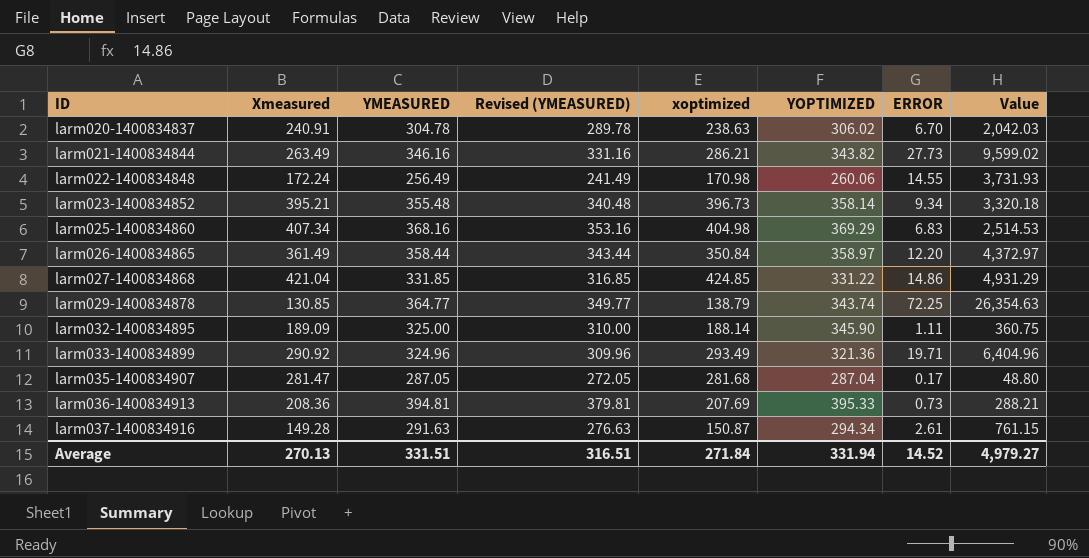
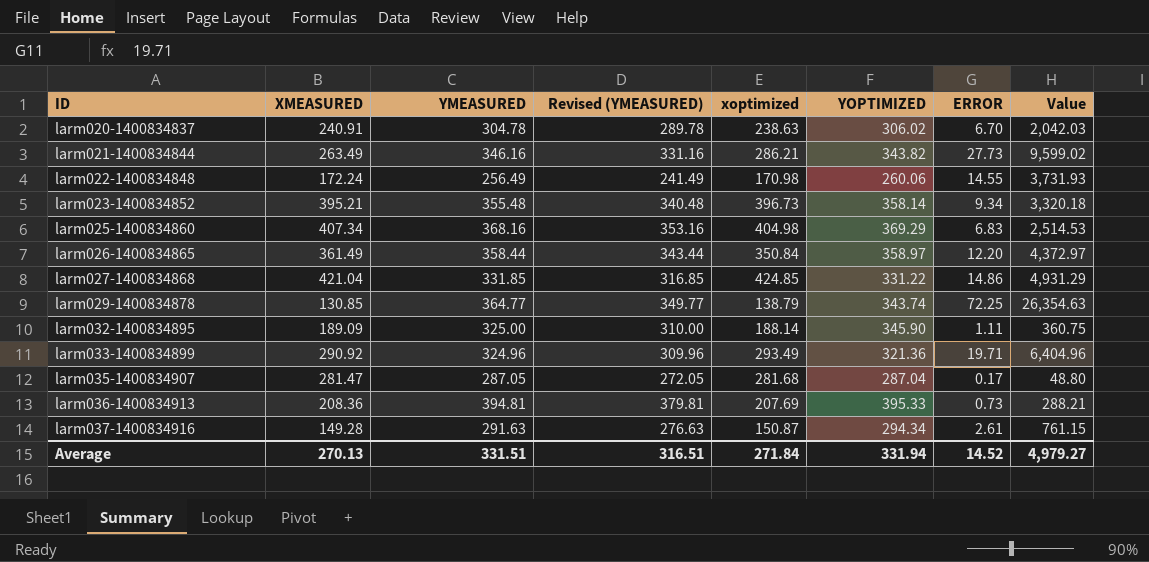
column name: Xmeasured -> XMEASURED

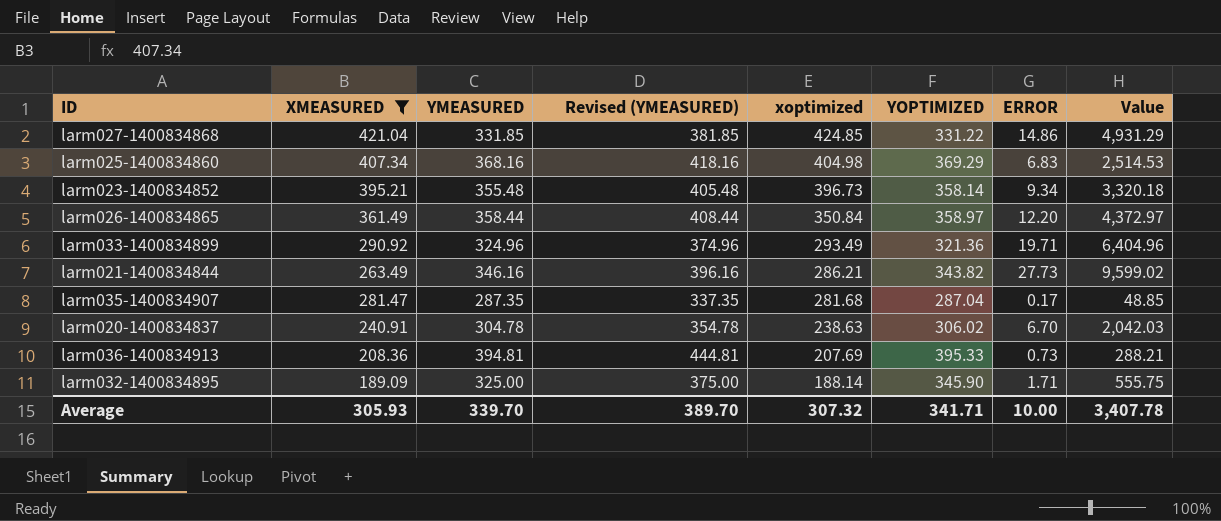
filter: none -> XMEASURED >= 189.09
row order: ID ascending -> xoptimized descending
column Revised (YMEASURED) | formula: [YMEASURED] - 15 -> [YMEASURED] + 50
larm035-1400834907 | YMEASURED: 287.05 -> 287.35
larm035-1400834907 | Value: 48.80 -> 48.85
larm032-1400834895 | ERROR: 1.11 -> 1.71
larm032-1400834895 | Value: 360.75 -> 555.75
Average | XMEASURED: 270.13 -> 305.93
Average | YMEASURED: 331.51 -> 339.70
Average | Revised (YMEASURED): 316.51 -> 389.70
Average | xoptimized: 271.84 -> 307.32
Average | YOPTIMIZED: 331.94 -> 341.71
Average | ERROR: 14.52 -> 10.00
Average | Value: 4,979.27 -> 3,407.78

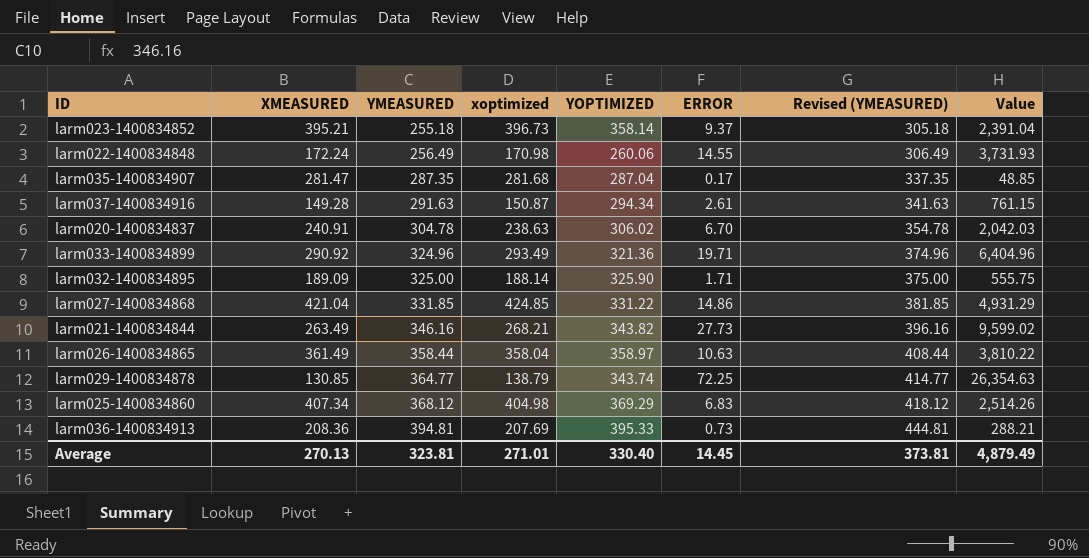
filter: XMEASURED >= 189.09 -> none
row order: xoptimized descending -> YMEASURED ascending
column Revised (YMEASURED) | position: 4 -> 7
larm023-1400834852 | YMEASURED: 355.48 -> 255.18
larm023-1400834852 | ERROR: 9.34 -> 9.37
larm023-1400834852 | Revised (YMEASURED): 405.48 -> 305.18
larm023-1400834852 | Value: 3,320.18 -> 2,391.04
larm032-1400834895 | YOPTIMIZED: 345.90 -> 325.90
larm021-1400834844 | xoptimized: 286.21 -> 268.21
larm026-1400834865 | xoptimized: 350.84 -> 358.04
larm026-1400834865 | ERROR: 12.20 -> 10.63
larm026-1400834865 | Value: 4,372.97 -> 3,810.22
larm025-1400834860 | YMEASURED: 368.16 -> 368.12
larm025-1400834860 | Revised (YMEASURED): 418.16 -> 418.12
larm025-1400834860 | Value: 2,514.53 -> 2,514.26
Average | XMEASURED: 305.93 -> 270.13
Average | YMEASURED: 339.70 -> 323.81
Average | xoptimized: 307.32 -> 271.01
Average | YOPTIMIZED: 341.71 -> 330.40
Average | ERROR: 10.00 -> 14.45
Average | Revised (YMEASURED): 389.70 -> 373.81
Average | Value: 3,407.78 -> 4,879.49

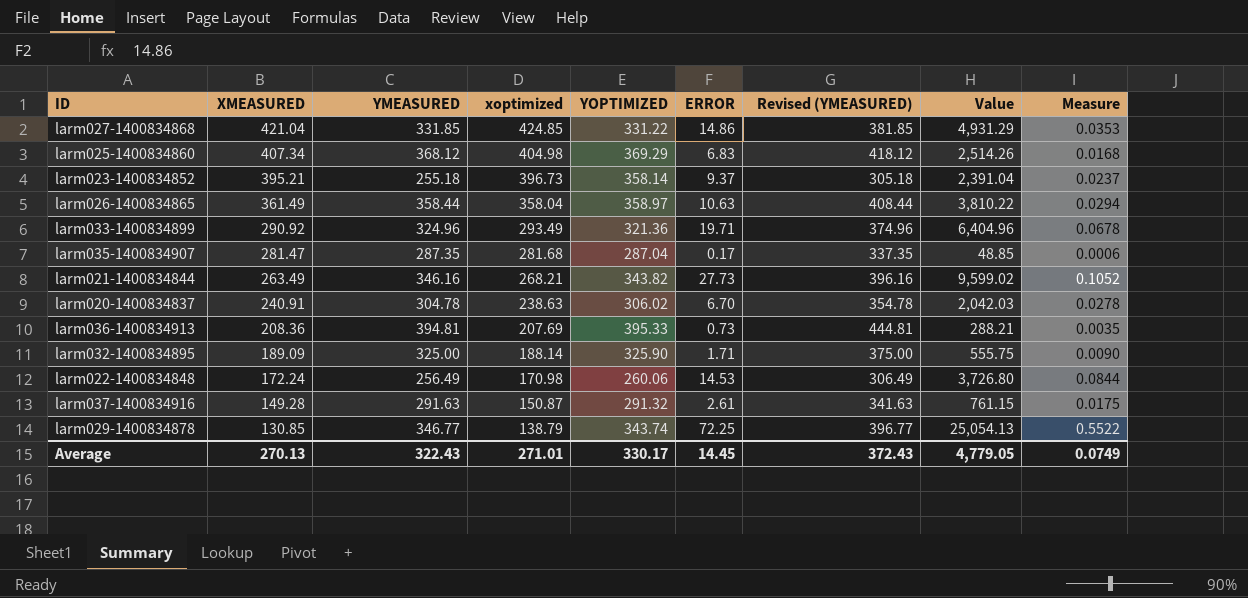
row order: YMEASURED ascending -> XMEASURED descending
column Measure | formula: none -> [ERROR] / [XMEASURED]
larm022-1400834848 | ERROR: 14.55 -> 14.53
larm022-1400834848 | Value: 3,731.93 -> 3,726.80
larm037-1400834916 | YOPTIMIZED: 294.34 -> 291.32
larm029-1400834878 | YMEASURED: 364.77 -> 346.77
larm029-1400834878 | Revised (YMEASURED): 414.77 -> 396.77
larm029-1400834878 | Value: 26,354.63 -> 25,054.13
Average | YMEASURED: 323.81 -> 322.43
Average | YOPTIMIZED: 330.40 -> 330.17
Average | Revised (YMEASURED): 373.81 -> 372.43
Average | Value: 4,879.49 -> 4,779.05

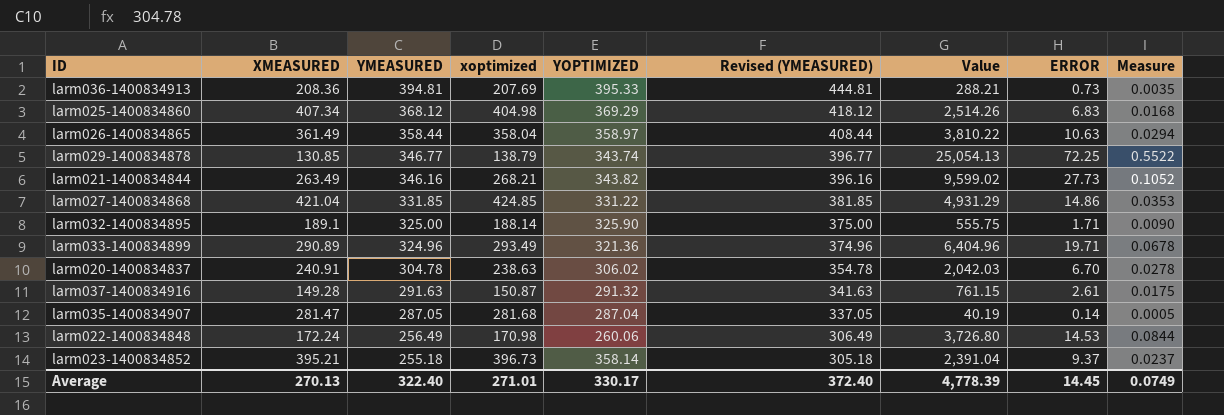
row order: XMEASURED descending -> YMEASURED descending
column ERROR | position: 6 -> 8
larm032-1400834895 | XMEASURED: 189.09 -> 189.1
larm033-1400834899 | XMEASURED: 290.92 -> 290.89
larm035-1400834907 | YMEASURED: 287.35 -> 287.05
larm035-1400834907 | Revised (YMEASURED): 337.35 -> 337.05
larm035-1400834907 | Value: 48.85 -> 40.19
larm035-1400834907 | ERROR: 0.17 -> 0.14
larm035-1400834907 | Measure: 0.0006 -> 0.0005
Average | YMEASURED: 322.43 -> 322.40
Average | Revised (YMEASURED): 372.43 -> 372.40
Average | Value: 4,779.05 -> 4,778.39

